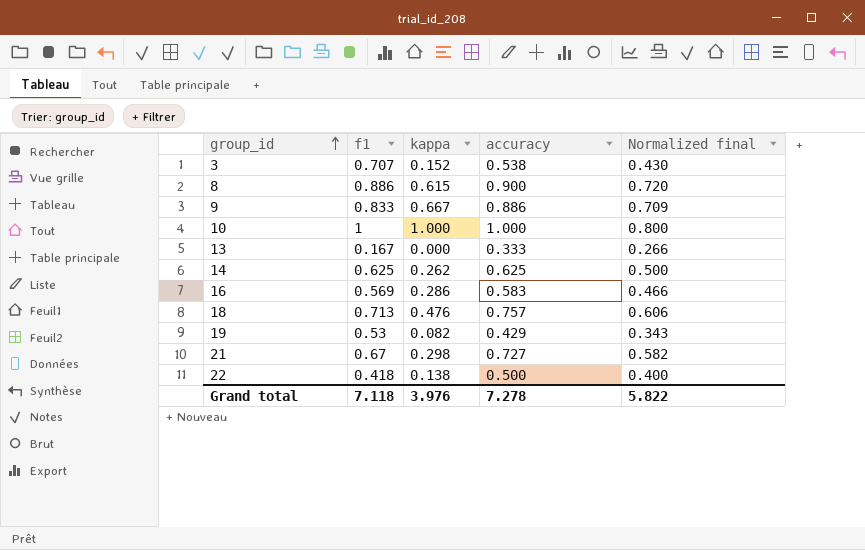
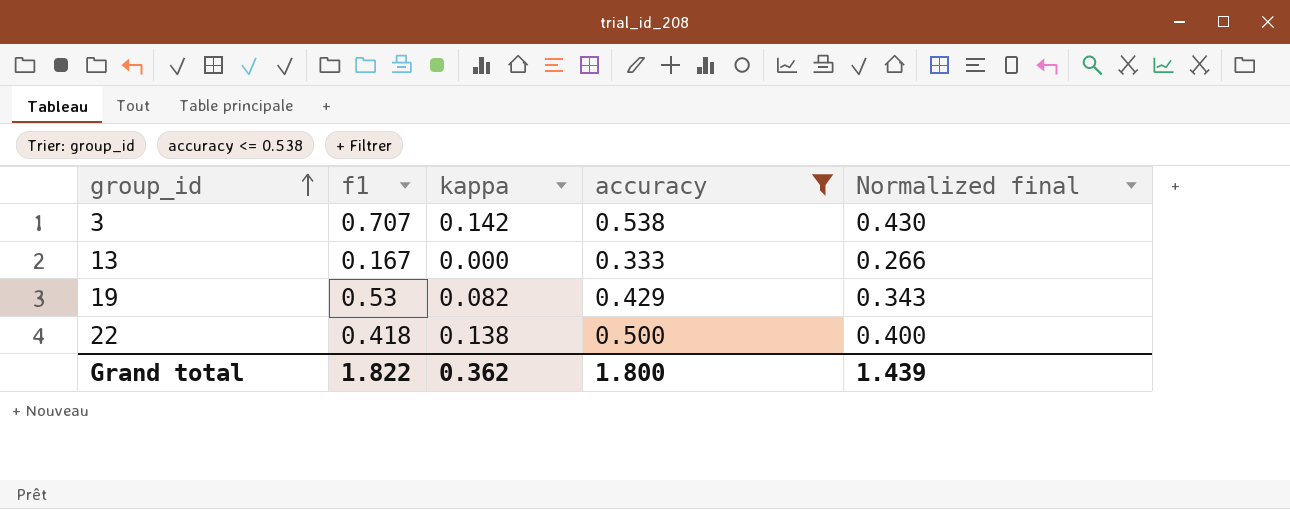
filter: none -> accuracy <= 0.538
3 | kappa: 0.152 -> 0.142
Grand total | f1: 7.118 -> 1.822
Grand total | kappa: 3.976 -> 0.362
Grand total | accuracy: 7.278 -> 1.800
Grand total | Normalized final: 5.822 -> 1.439

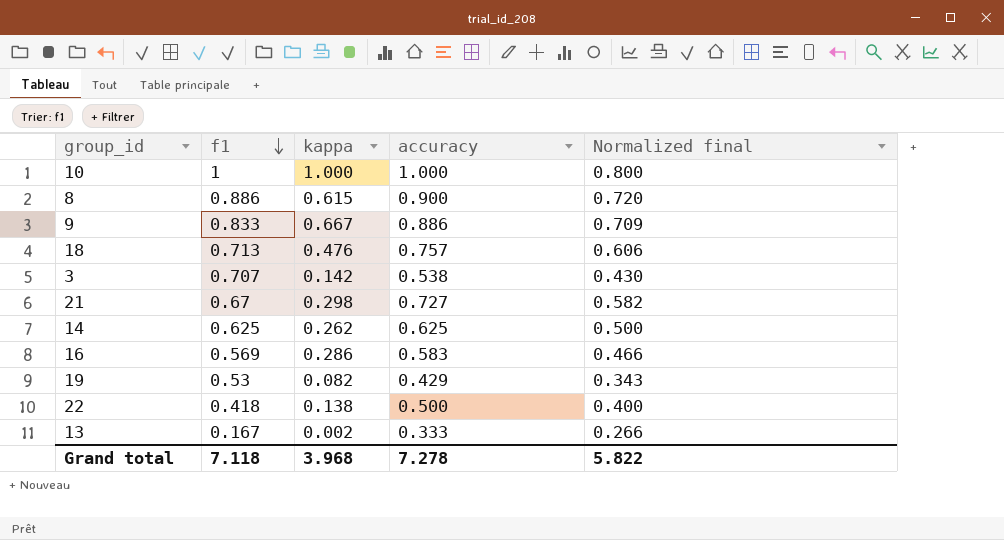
filter: accuracy <= 0.538 -> none
row order: group_id ascending -> f1 descending
13 | kappa: 0.000 -> 0.002
Grand total | f1: 1.822 -> 7.118
Grand total | kappa: 0.362 -> 3.968
Grand total | accuracy: 1.800 -> 7.278
Grand total | Normalized final: 1.439 -> 5.822

